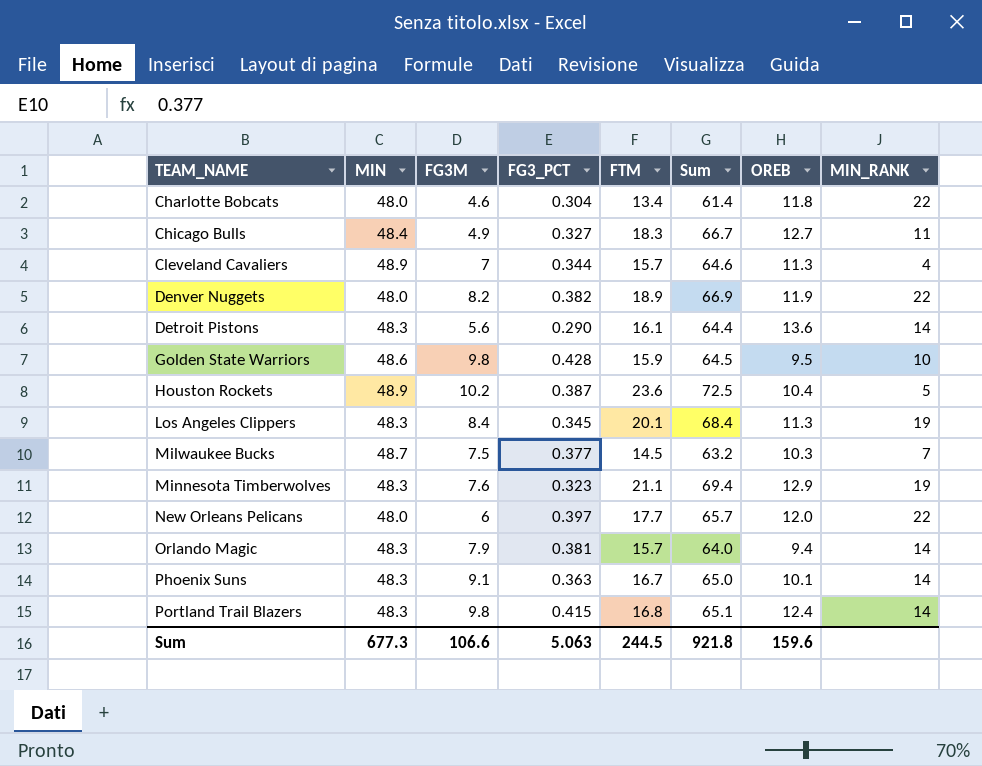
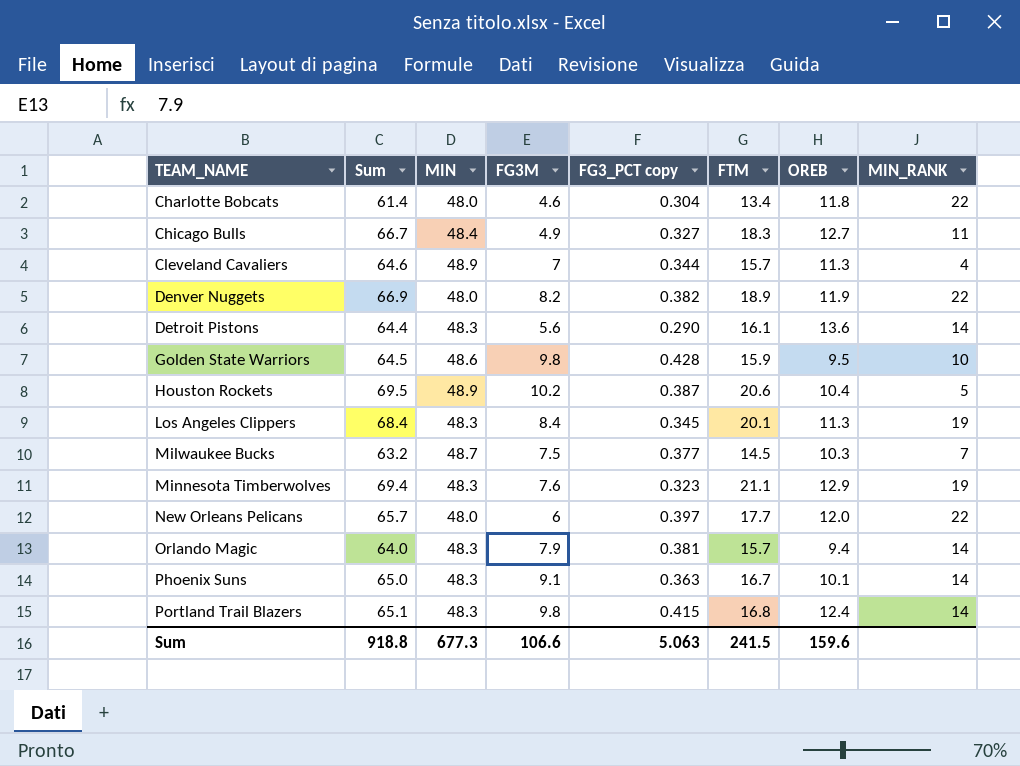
column Sum | position: 6 -> 2
column name: FG3_PCT -> FG3_PCT copy
Houston Rockets | Sum: 72.5 -> 69.5
Houston Rockets | FTM: 23.6 -> 20.6
Sum | Sum: 921.8 -> 918.8
Sum | FTM: 244.5 -> 241.5

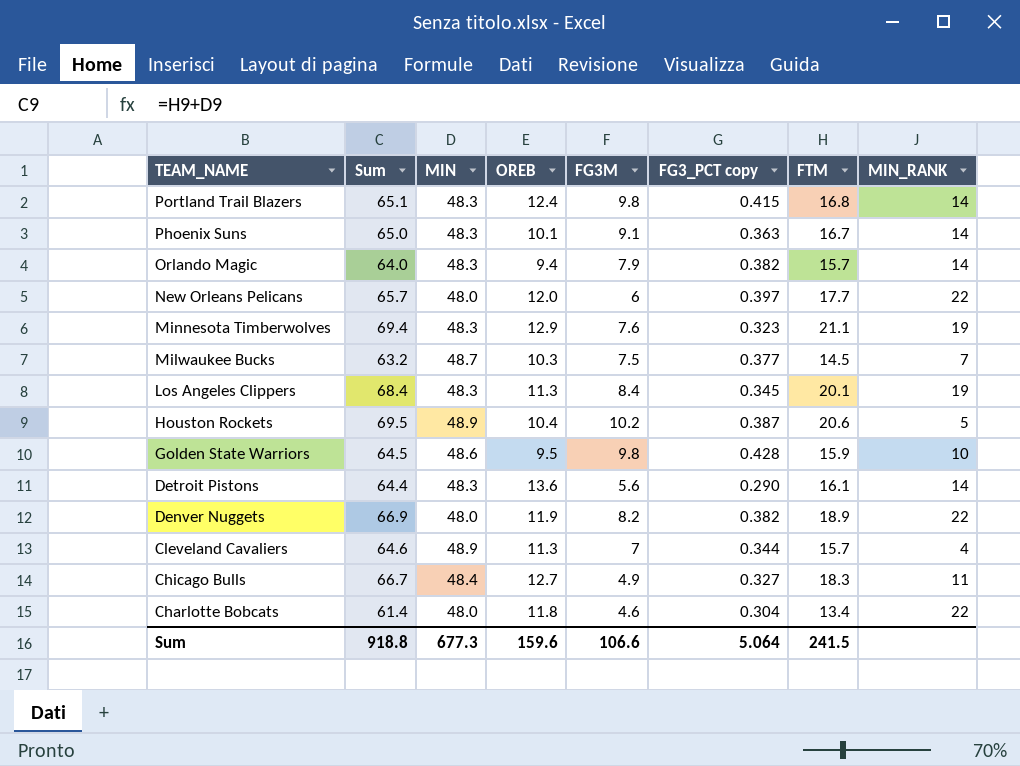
row order: TEAM_NAME ascending -> TEAM_NAME descending
column OREB | position: 7 -> 4
Orlando Magic | FG3_PCT copy: 0.381 -> 0.382
Sum | FG3_PCT copy: 5.063 -> 5.064

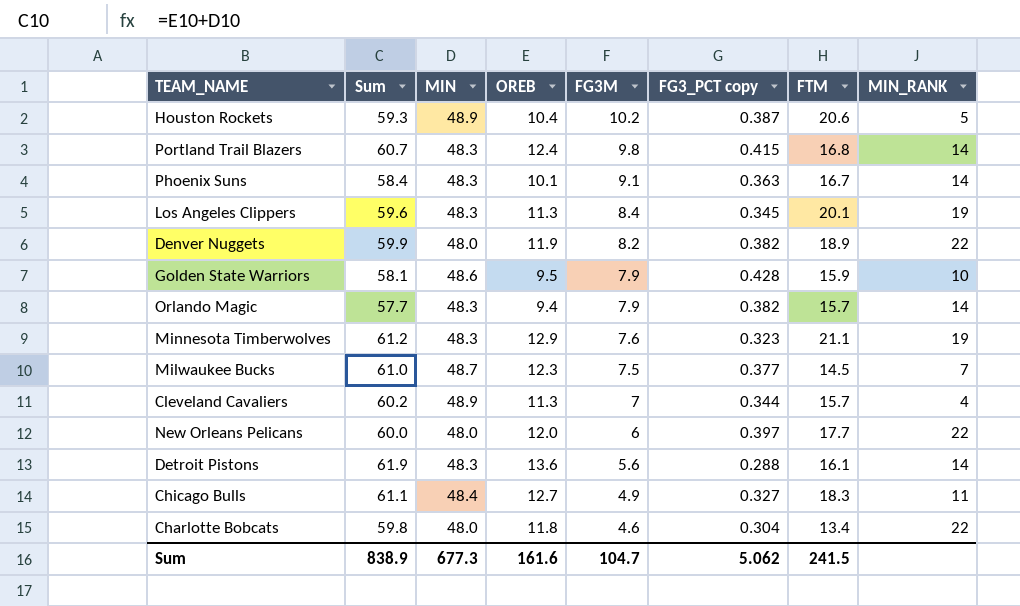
row order: TEAM_NAME descending -> FG3M descending
column Sum | formula: [MIN] + [FTM] -> [MIN] + [OREB]
Golden State Warriors | FG3M: 9.8 -> 7.9
Milwaukee Bucks | OREB: 10.3 -> 12.3
Detroit Pistons | FG3_PCT copy: 0.290 -> 0.288
Sum | Sum: 918.8 -> 838.9
Sum | OREB: 159.6 -> 161.6
Sum | FG3M: 106.6 -> 104.7
Sum | FG3_PCT copy: 5.064 -> 5.062

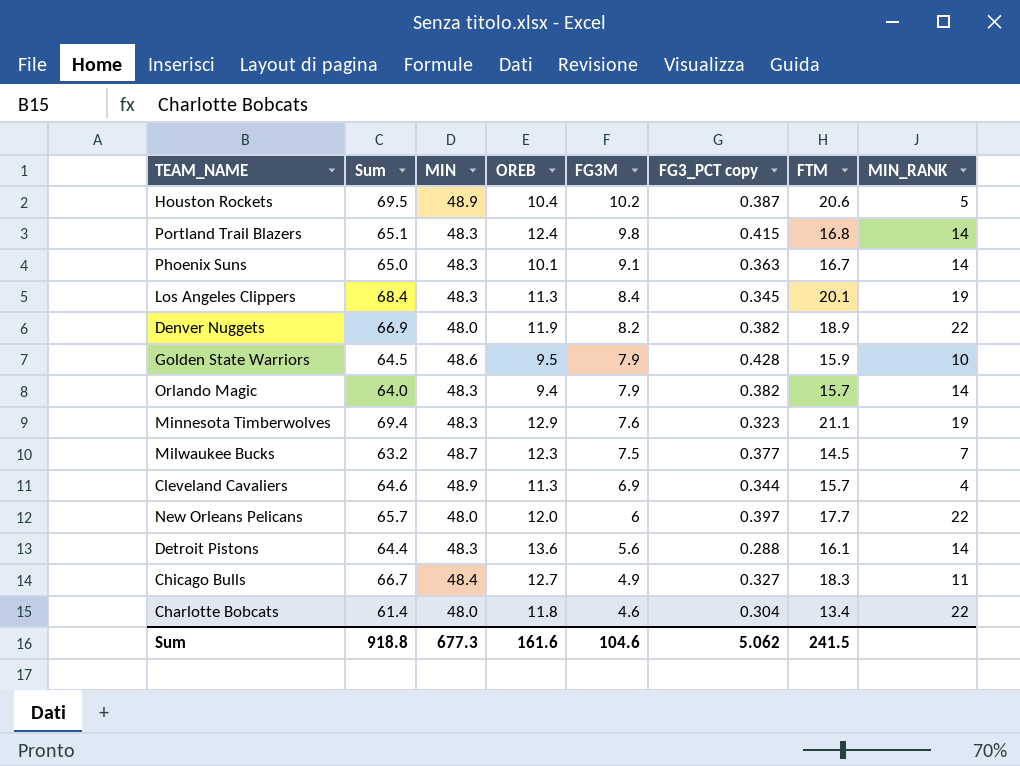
column Sum | formula: [MIN] + [OREB] -> [MIN] + [FTM]
Cleveland Cavaliers | FG3M: 7 -> 6.9
Sum | Sum: 838.9 -> 918.8
Sum | FG3M: 104.7 -> 104.6

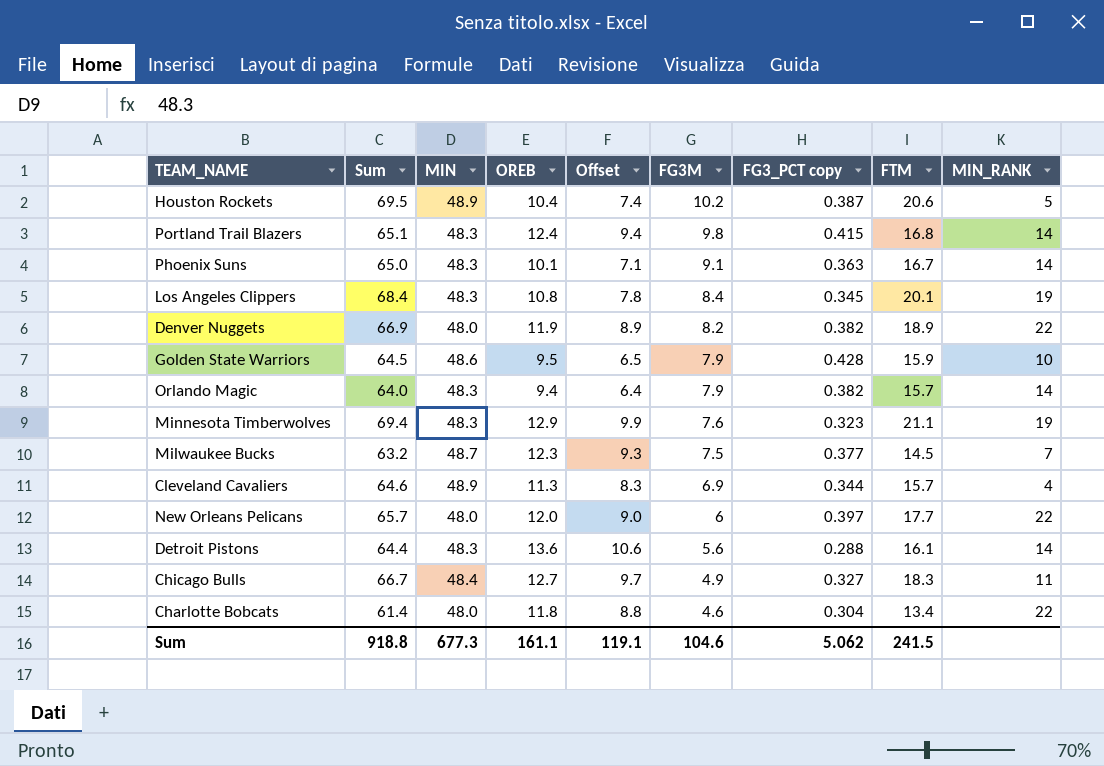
column Offset | formula: none -> [OREB] - 3
Los Angeles Clippers | OREB: 11.3 -> 10.8
Sum | OREB: 161.6 -> 161.1

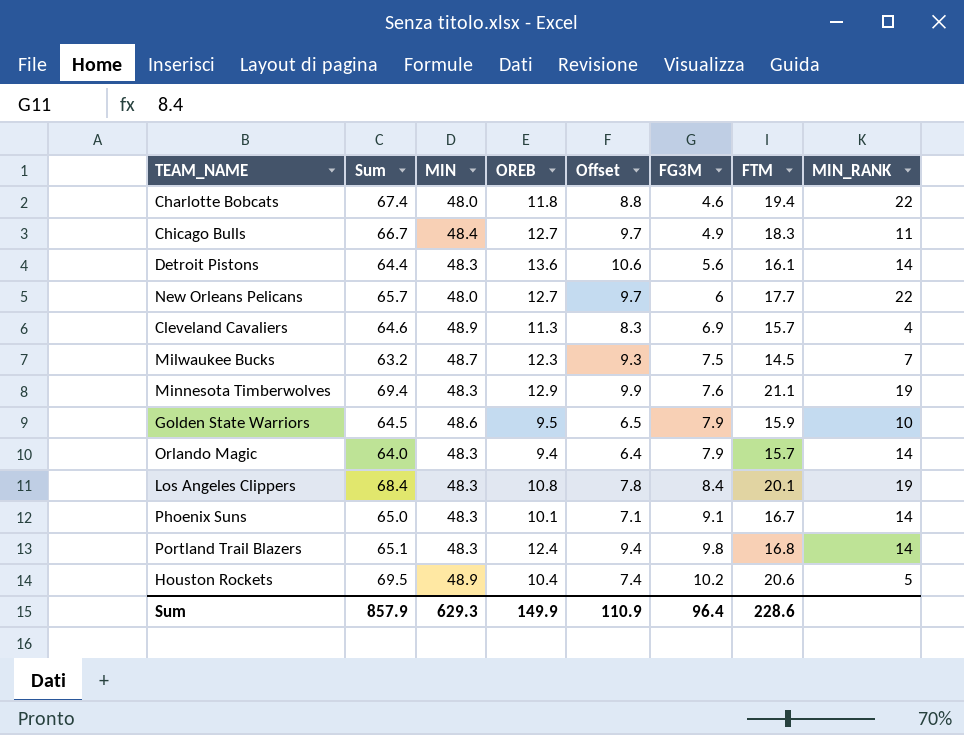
row order: FG3M descending -> FG3M ascending
column FG3_PCT copy | position: 7 -> none
row Denver Nuggets: 66.9 | 48.0 | 11.9 | 8.9 | 8.2 | 0.382 | 18.9 | 22 -> none
Charlotte Bobcats | Sum: 61.4 -> 67.4
Charlotte Bobcats | FTM: 13.4 -> 19.4
New Orleans Pelicans | OREB: 12.0 -> 12.7
New Orleans Pelicans | Offset: 9.0 -> 9.7
Sum | Sum: 918.8 -> 857.9
Sum | MIN: 677.3 -> 629.3
Sum | OREB: 161.1 -> 149.9
Sum | Offset: 119.1 -> 110.9
Sum | FG3M: 104.6 -> 96.4
Sum | FTM: 241.5 -> 228.6

